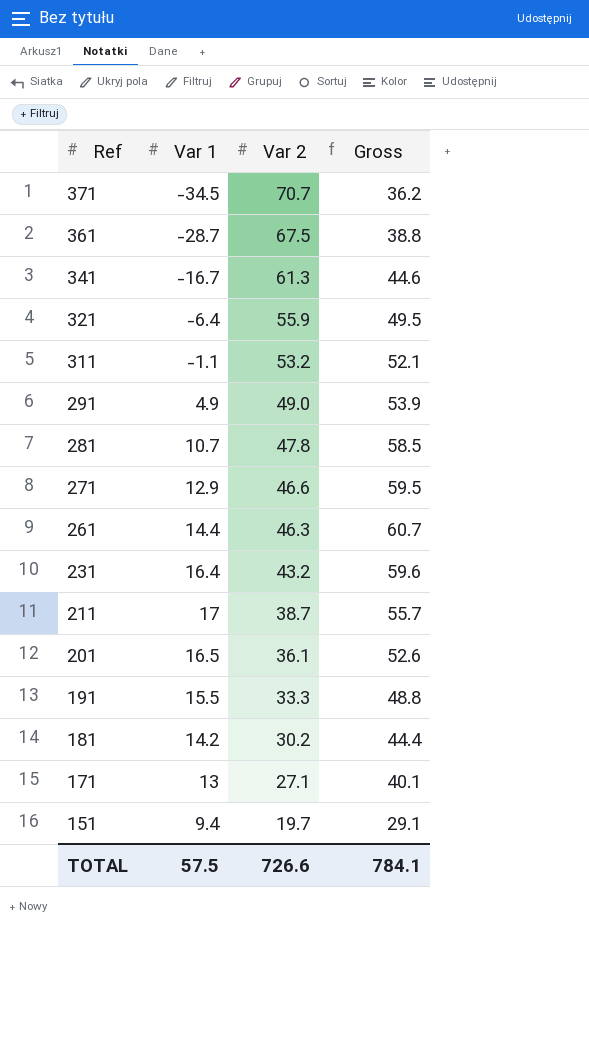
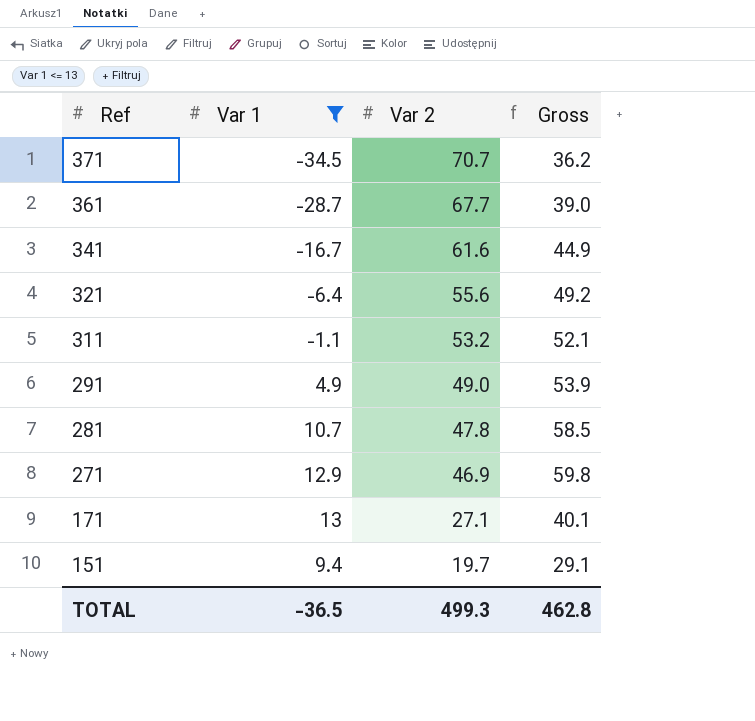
filter: none -> Var 1 <= 13
361 | Var 2: 67.5 -> 67.7
361 | Gross: 38.8 -> 39.0
341 | Var 2: 61.3 -> 61.6
341 | Gross: 44.6 -> 44.9
321 | Var 2: 55.9 -> 55.6
321 | Gross: 49.5 -> 49.2
271 | Var 2: 46.6 -> 46.9
271 | Gross: 59.5 -> 59.8
TOTAL | Var 1: 57.5 -> -36.5
TOTAL | Var 2: 726.6 -> 499.3
TOTAL | Gross: 784.1 -> 462.8

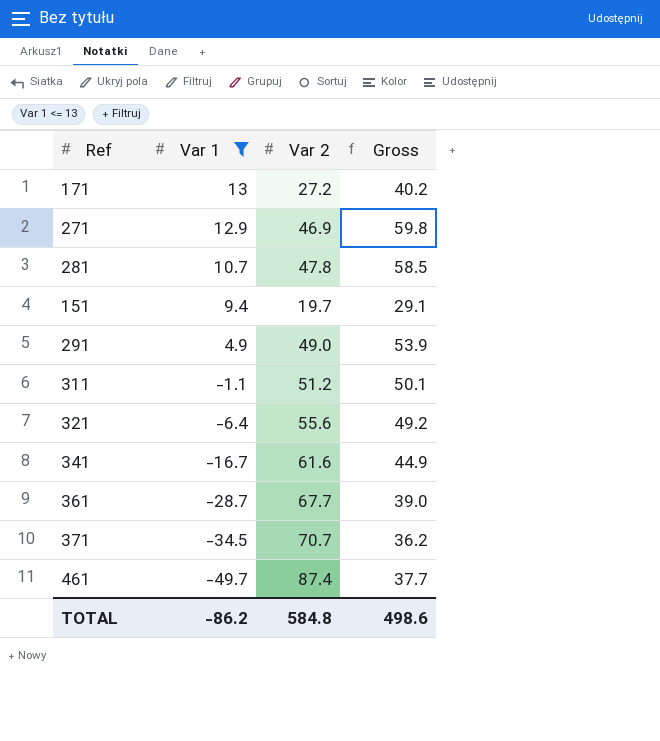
row order: Ref descending -> Var 1 descending
171 | Var 2: 27.1 -> 27.2
171 | Gross: 40.1 -> 40.2
311 | Var 2: 53.2 -> 51.2
311 | Gross: 52.1 -> 50.1
row 461: none -> -49.7 | 87.4 | 37.7
TOTAL | Var 1: -36.5 -> -86.2
TOTAL | Var 2: 499.3 -> 584.8
TOTAL | Gross: 462.8 -> 498.6

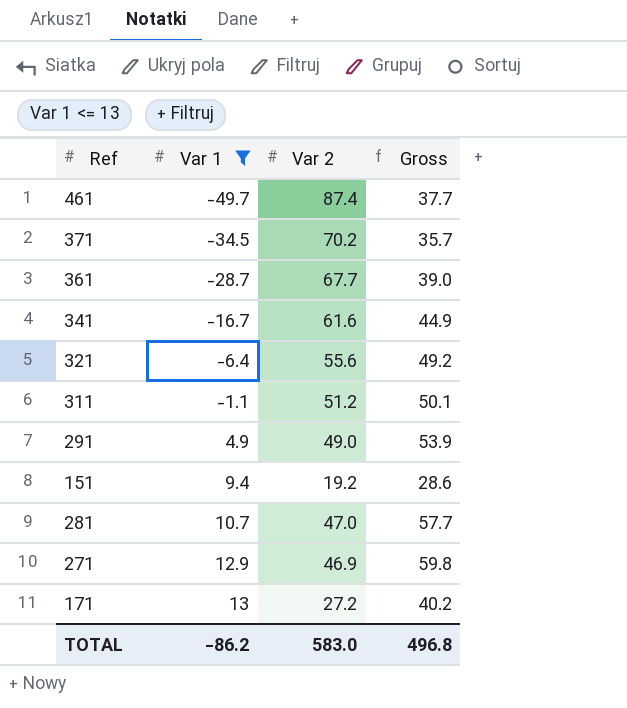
row order: Var 1 descending -> Var 1 ascending
371 | Var 2: 70.7 -> 70.2
371 | Gross: 36.2 -> 35.7
151 | Var 2: 19.7 -> 19.2
151 | Gross: 29.1 -> 28.6
281 | Var 2: 47.8 -> 47.0
281 | Gross: 58.5 -> 57.7
TOTAL | Var 2: 584.8 -> 583.0
TOTAL | Gross: 498.6 -> 496.8

